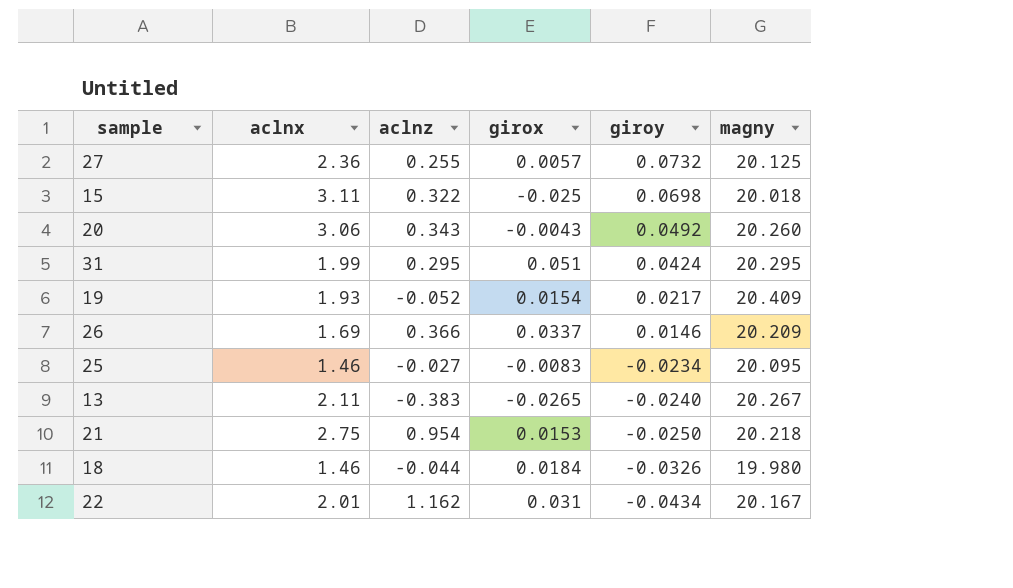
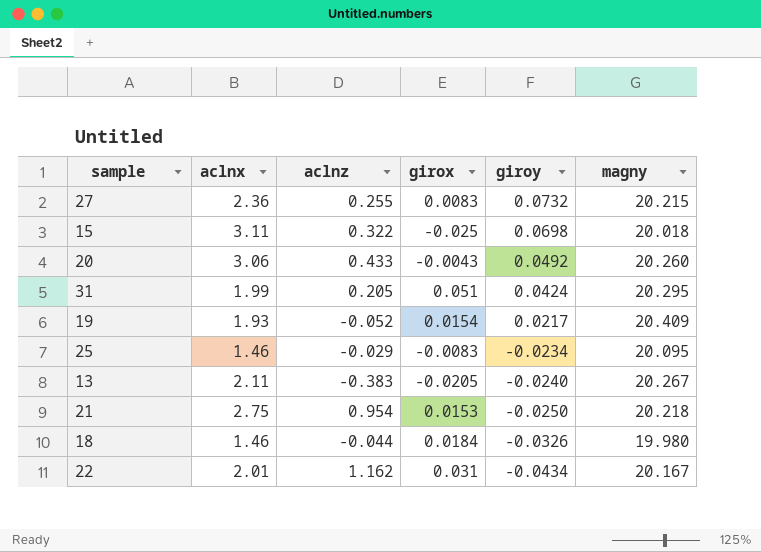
row 26: 1.69 | 0.366 | 0.0337 | 0.0146 | 20.209 -> none
27 | girox: 0.0057 -> 0.0083
27 | magny: 20.125 -> 20.215
20 | aclnz: 0.343 -> 0.433
31 | aclnz: 0.295 -> 0.205
25 | aclnz: -0.027 -> -0.029
13 | girox: -0.0265 -> -0.0205

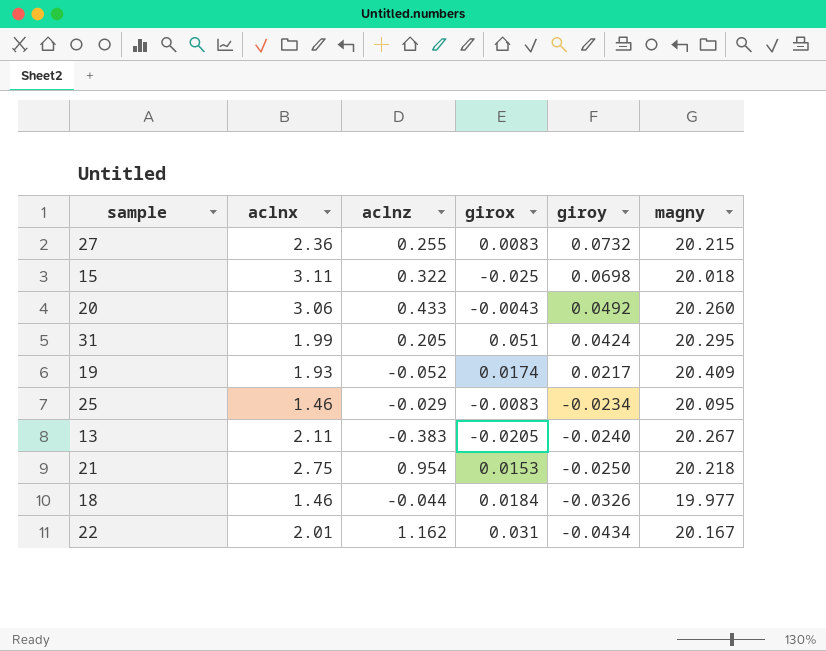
19 | girox: 0.0154 -> 0.0174
18 | magny: 19.980 -> 19.977

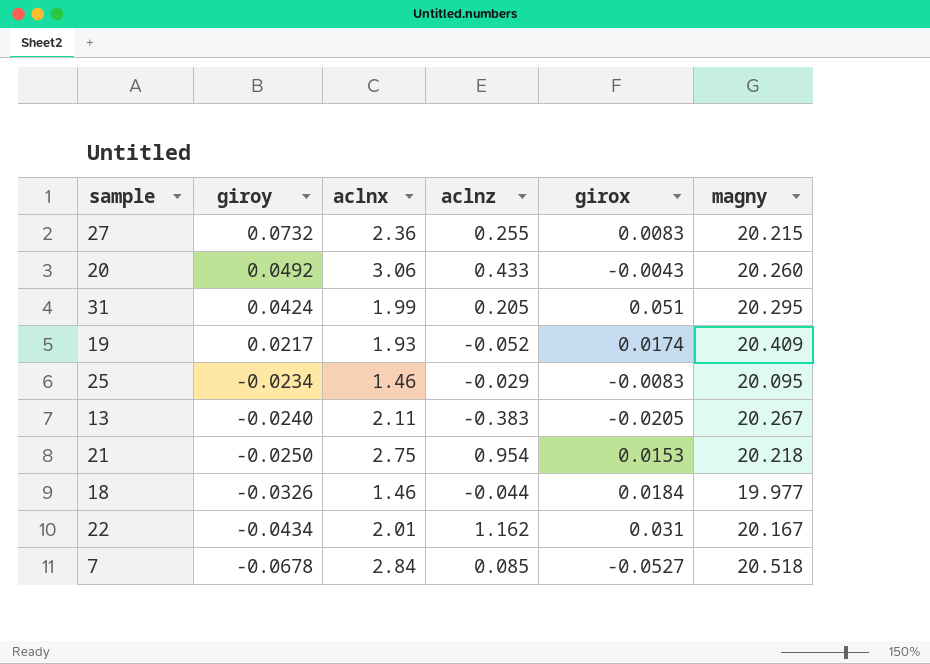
column giroy | position: 5 -> 2
row 15: 3.11 | 0.322 | -0.025 | 0.0698 | 20.018 -> none
row 7: none -> -0.0678 | 2.84 | 0.085 | -0.0527 | 20.518

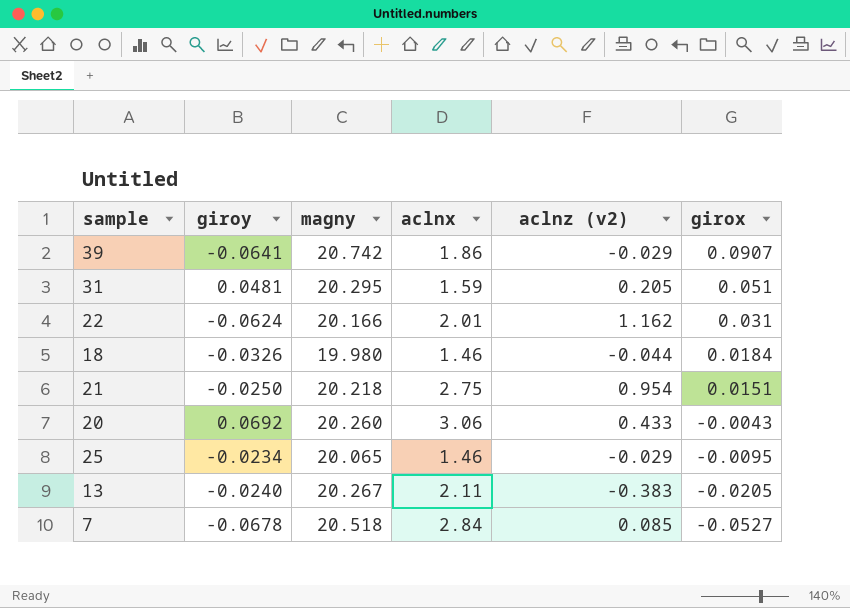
row order: giroy descending -> girox descending
column magny | position: 6 -> 3
column name: aclnz -> aclnz (v2)
row 27: 0.0732 | 2.36 | 0.255 | 0.0083 | 20.215 -> none
row 19: 0.0217 | 1.93 | -0.052 | 0.0174 | 20.409 -> none
row 39: none -> -0.0641 | 20.742 | 1.86 | -0.029 | 0.0907
31 | giroy: 0.0424 -> 0.0481
31 | aclnx: 1.99 -> 1.59
22 | giroy: -0.0434 -> -0.0624
22 | magny: 20.167 -> 20.166
18 | magny: 19.977 -> 19.980
21 | girox: 0.0153 -> 0.0151
20 | giroy: 0.0492 -> 0.0692
25 | magny: 20.095 -> 20.065
25 | girox: -0.0083 -> -0.0095

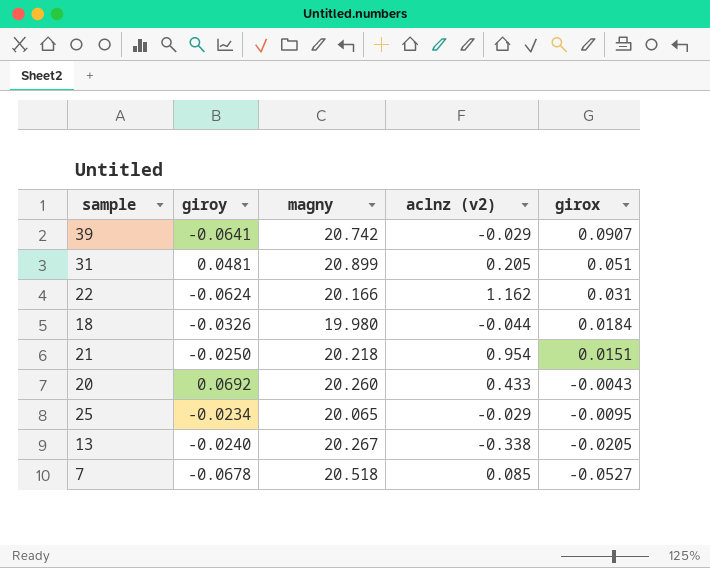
column aclnx | position: 4 -> none
31 | magny: 20.295 -> 20.899
13 | aclnz (v2): -0.383 -> -0.338

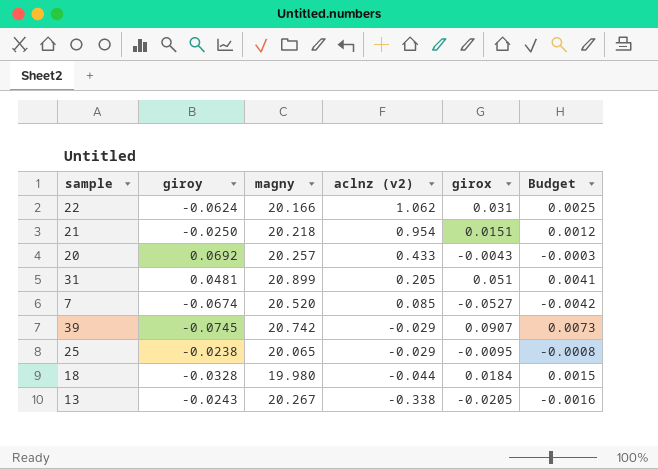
row order: girox descending -> aclnz (v2) descending
column Budget | formula: none -> [girox] * 0.08
22 | aclnz (v2): 1.162 -> 1.062
20 | magny: 20.260 -> 20.257
7 | giroy: -0.0678 -> -0.0674
7 | magny: 20.518 -> 20.520
39 | giroy: -0.0641 -> -0.0745
25 | giroy: -0.0234 -> -0.0238
18 | giroy: -0.0326 -> -0.0328
13 | giroy: -0.0240 -> -0.0243

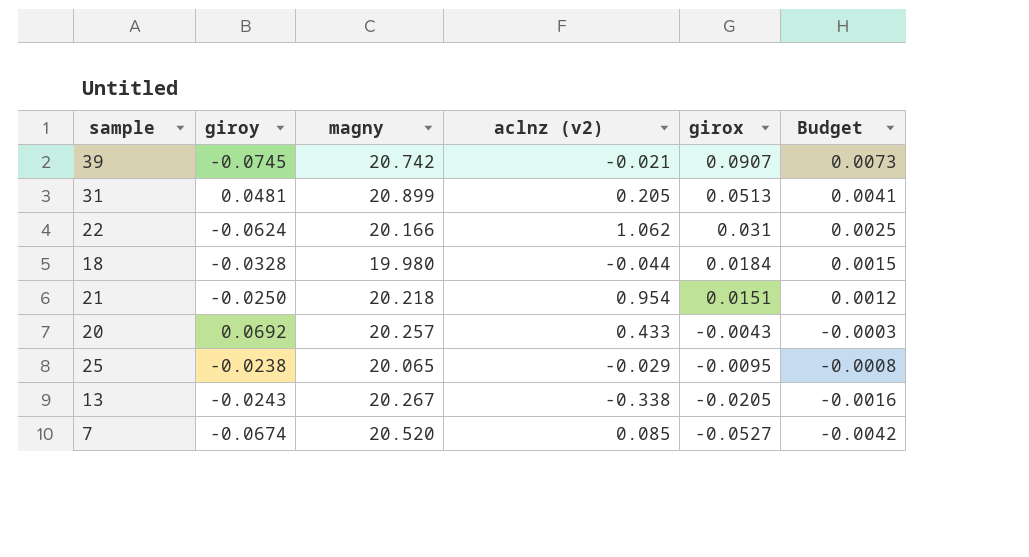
row order: aclnz (v2) descending -> girox descending
39 | aclnz (v2): -0.029 -> -0.021
31 | girox: 0.051 -> 0.0513

